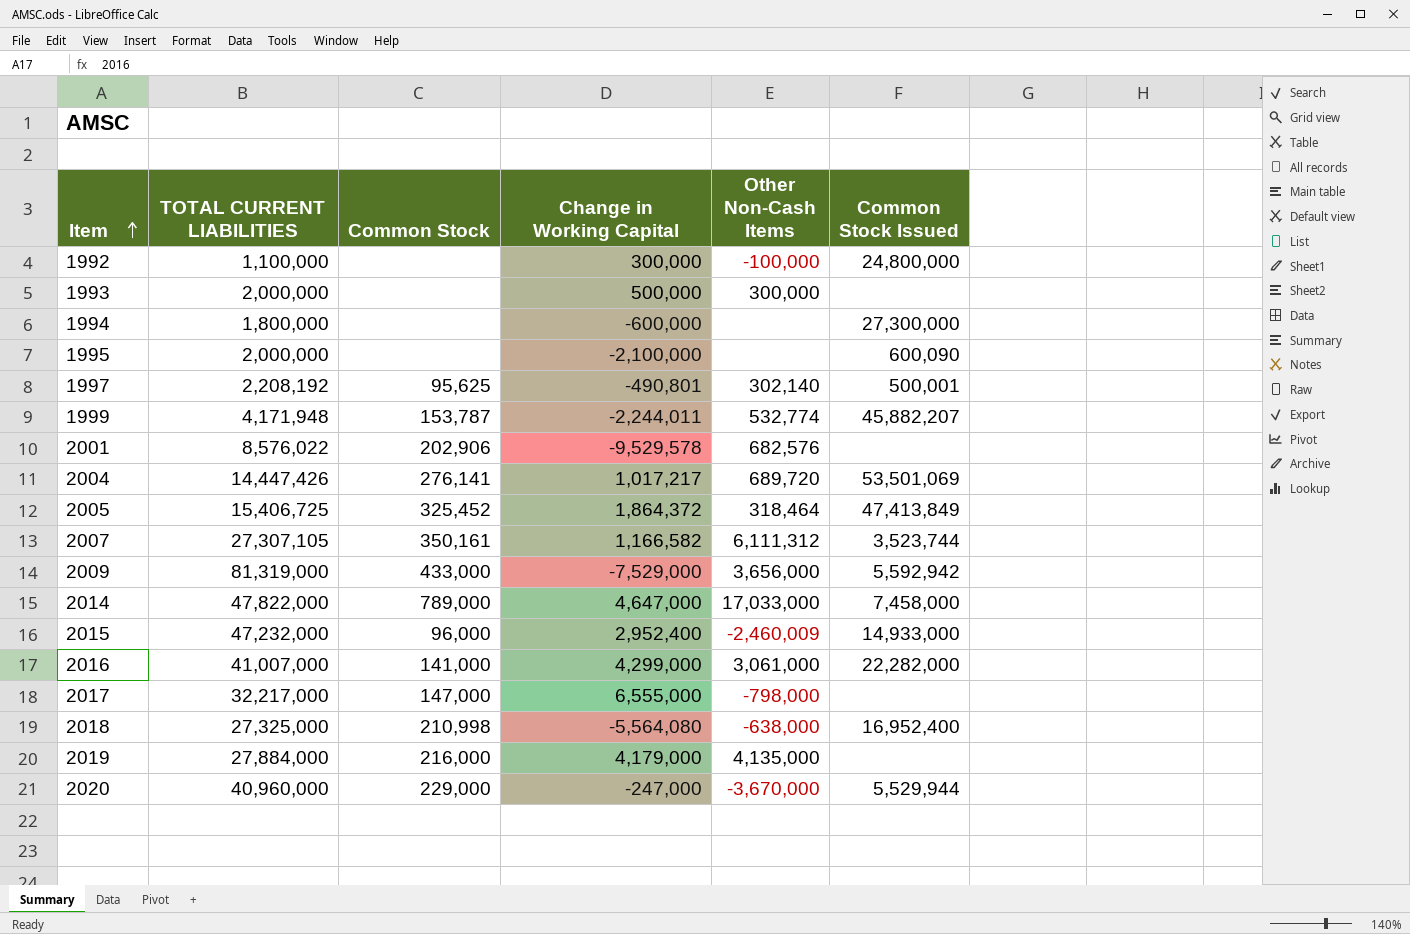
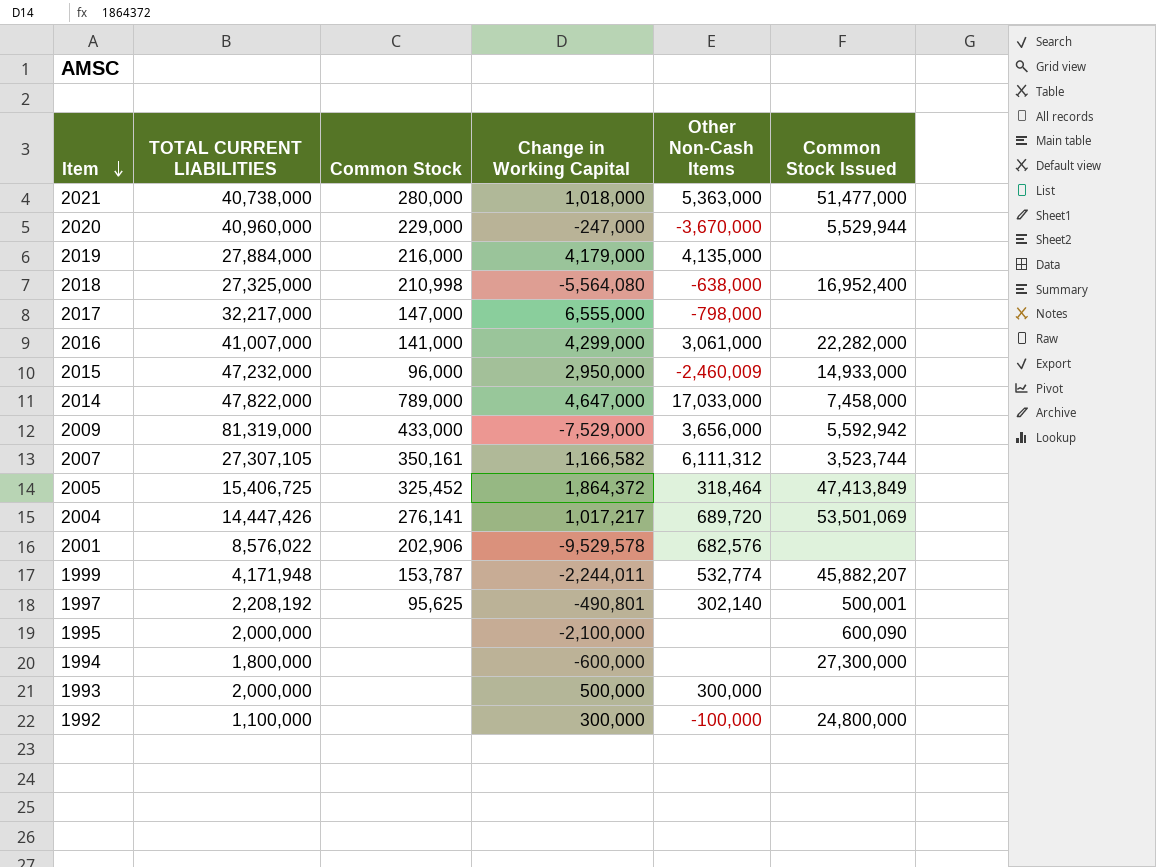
row order: Item ascending -> Item descending
row 2021: none -> 40,738,000 | 280,000 | 1,018,000 | 5,363,000 | 51,477,000
2015 | Change in Working Capital: 2,952,400 -> 2,950,000

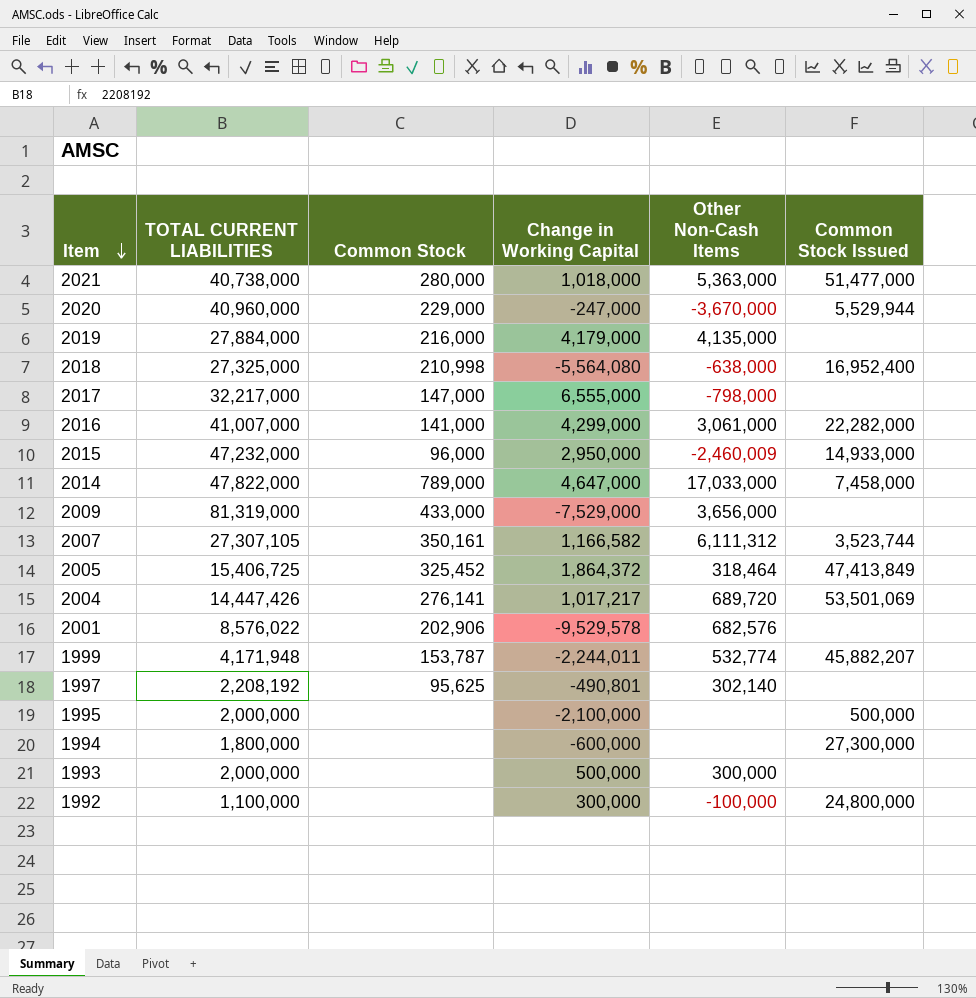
2009 | Common Stock Issued: 5,592,942 -> none
1997 | Common Stock Issued: 500,001 -> none
1995 | Common Stock Issued: 600,090 -> 500,000

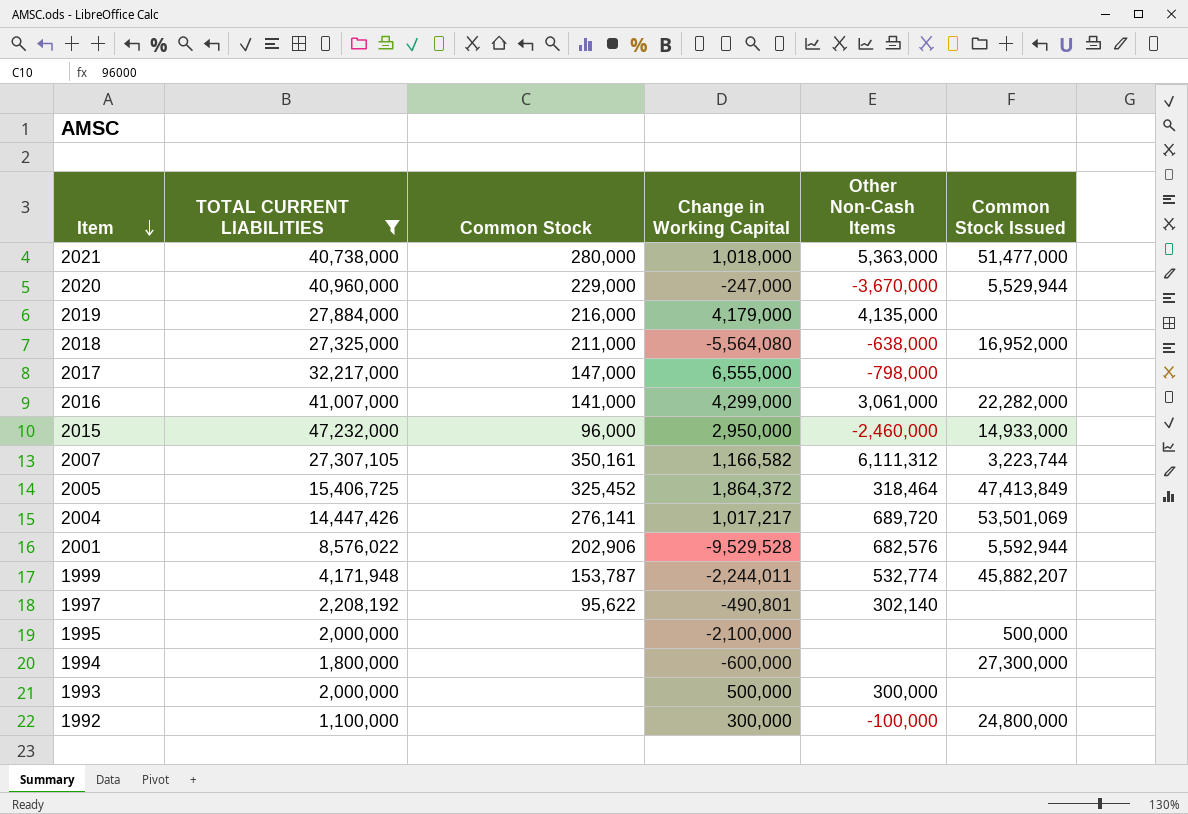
filter: none -> TOTAL CURRENT LIABILITIES <= 47,232,000
2018 | Common Stock: 210,998 -> 211,000
2018 | Common Stock Issued: 16,952,400 -> 16,952,000
2015 | Other Non-Cash Items: -2,460,009 -> -2,460,000
2007 | Common Stock Issued: 3,523,744 -> 3,223,744
2001 | Change in Working Capital: -9,529,578 -> -9,529,528
2001 | Common Stock Issued: none -> 5,592,944
1997 | Common Stock: 95,625 -> 95,622

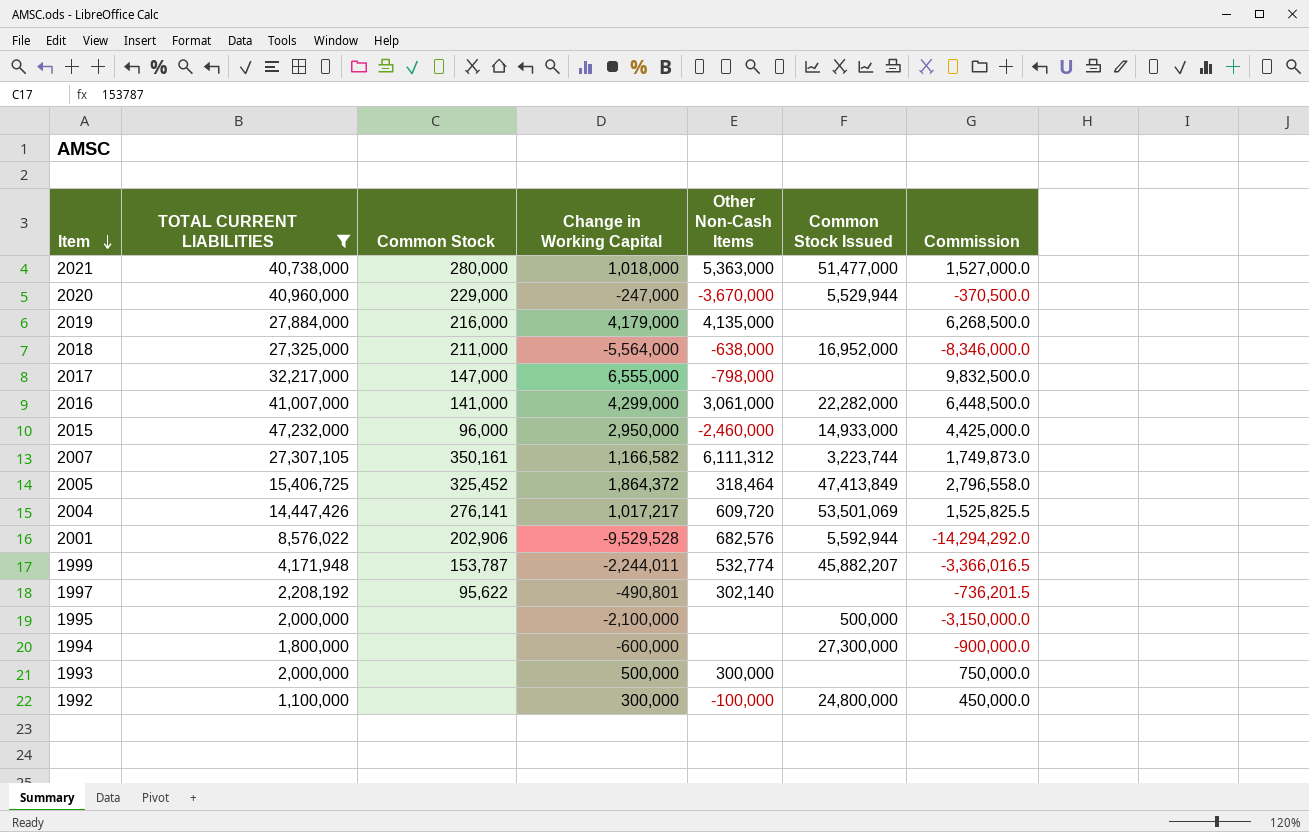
column Commission | formula: none -> [Change in Working Capital] * 1.5
2018 | Change in Working Capital: -5,564,080 -> -5,564,000
2004 | Other Non-Cash Items: 689,720 -> 609,720

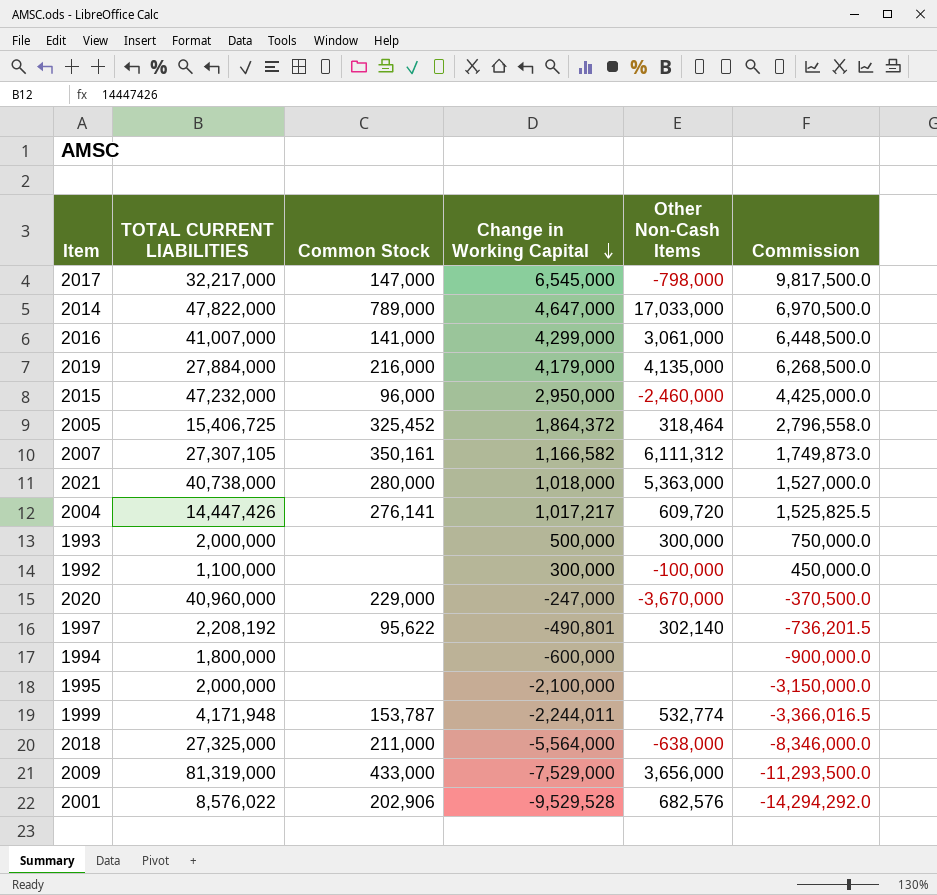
filter: TOTAL CURRENT LIABILITIES <= 47,232,000 -> none
row order: Item descending -> Change in Working Capital descending
column Common Stock Issued | position: 6 -> none
2017 | Change in Working Capital: 6,555,000 -> 6,545,000
2017 | Commission: 9,832,500.0 -> 9,817,500.0

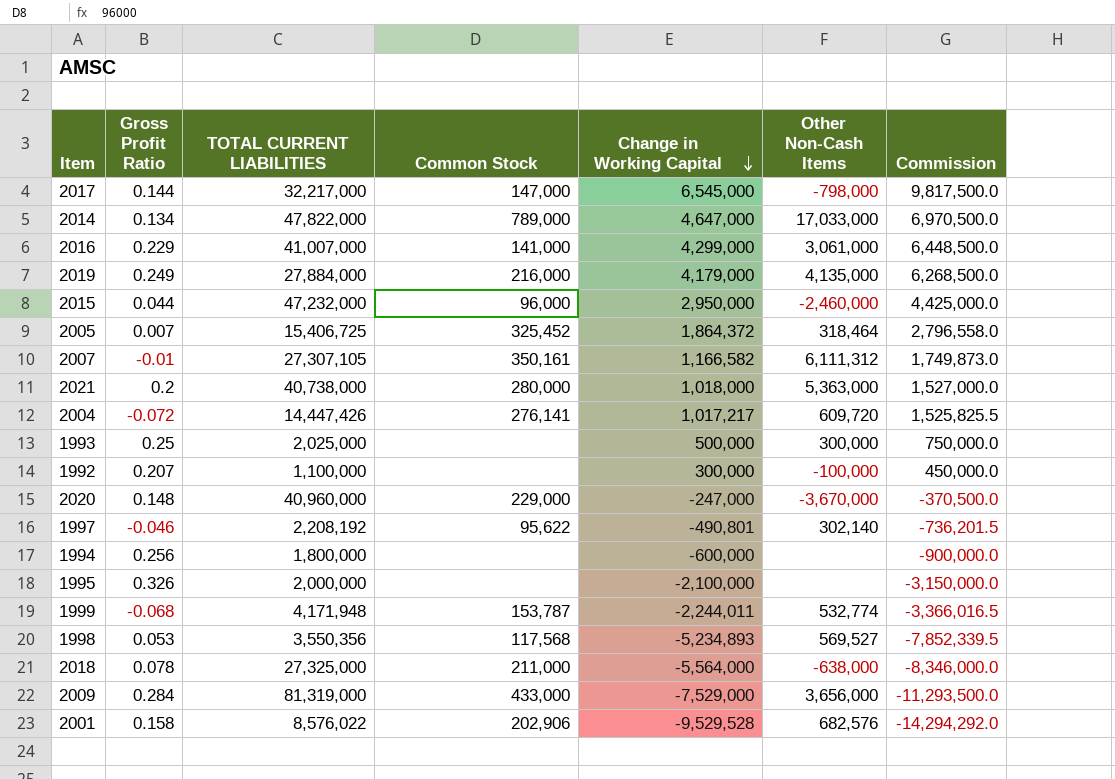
column Gross Profit Ratio | position: none -> 2
1993 | TOTAL CURRENT LIABILITIES: 2,000,000 -> 2,025,000
row 1998: none -> 0.053 | 3,550,356 | 117,568 | -5,234,893 | 569,527 | -7,852,339.5

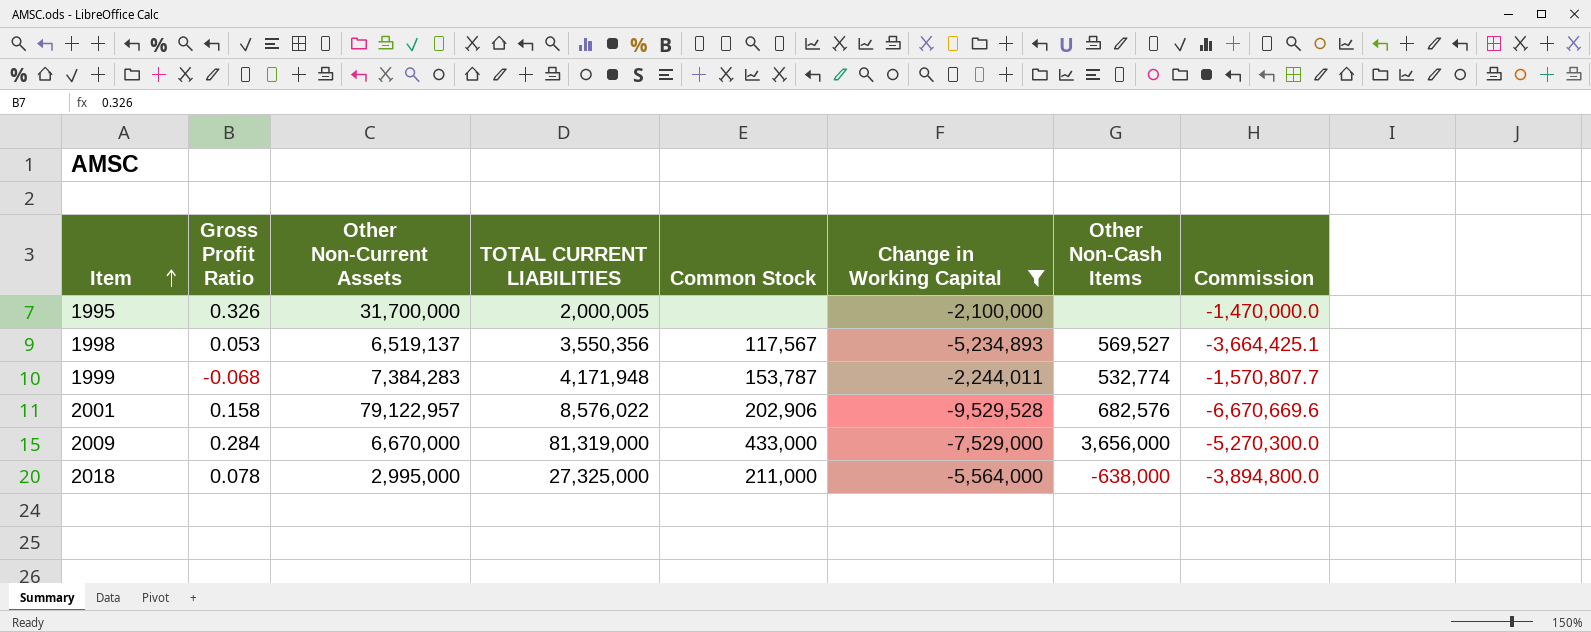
filter: none -> Change in Working Capital <= -2,100,000
row order: Change in Working Capital descending -> Item ascending
column Other Non-Current Assets | position: none -> 3
column Commission | formula: [Change in Working Capital] * 1.5 -> [Change in Working Capital] * 0.7
1995 | TOTAL CURRENT LIABILITIES: 2,000,000 -> 2,000,005
1998 | Common Stock: 117,568 -> 117,567

